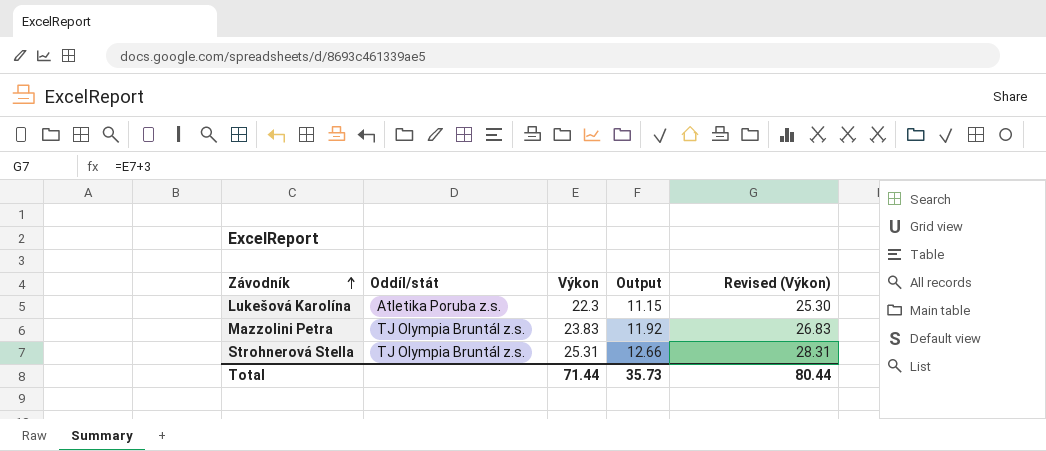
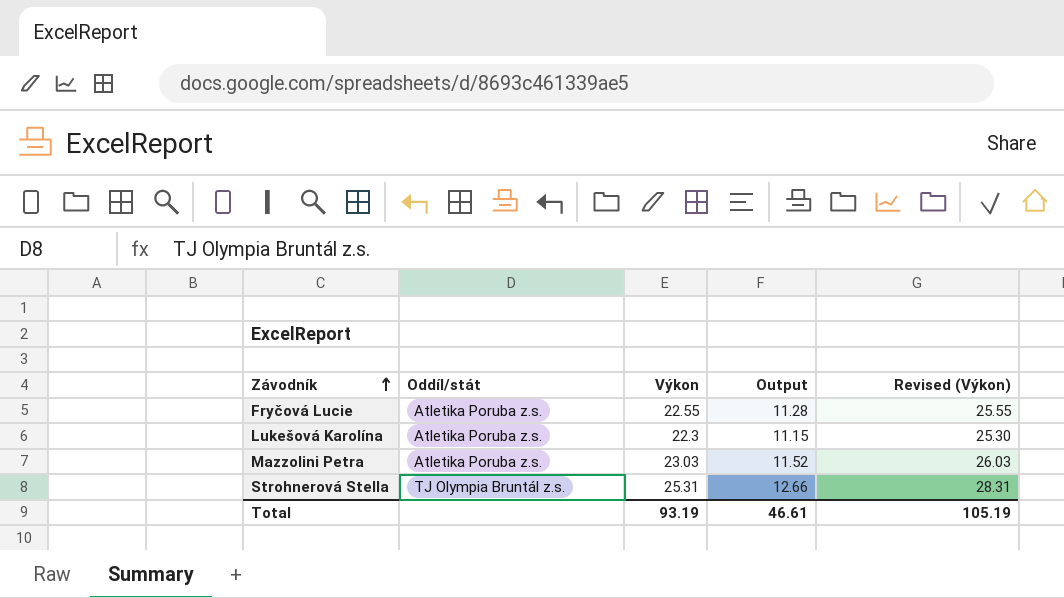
row Fryčová Lucie: none -> Atletika Poruba z.s. | 22.55 | 11.28 | 25.55
Mazzolini Petra | Oddíl/stát: TJ Olympia Bruntál z.s. -> Atletika Poruba z.s.
Mazzolini Petra | Výkon: 23.83 -> 23.03
Mazzolini Petra | Output: 11.92 -> 11.52
Mazzolini Petra | Revised (Výkon): 26.83 -> 26.03
Total | Výkon: 71.44 -> 93.19
Total | Output: 35.73 -> 46.61
Total | Revised (Výkon): 80.44 -> 105.19

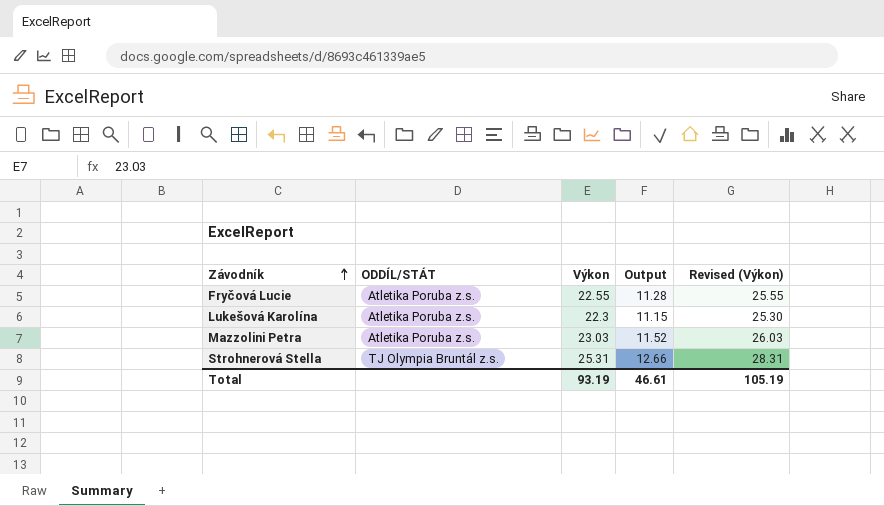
column name: Oddíl/stát -> ODDÍL/STÁT

